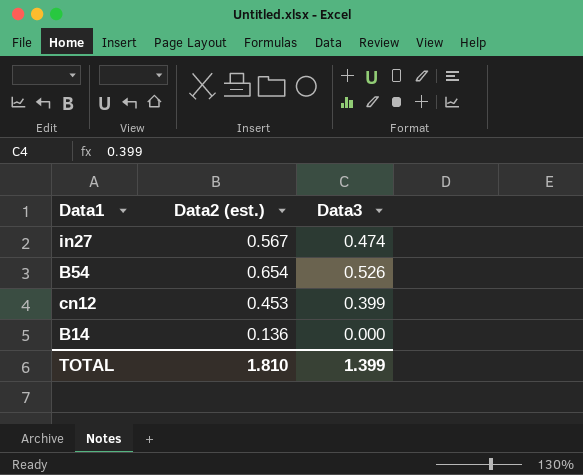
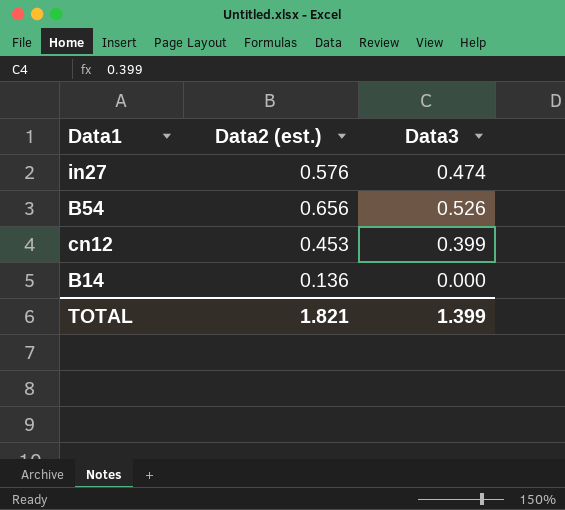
in27 | Data2 (est.): 0.567 -> 0.576
B54 | Data2 (est.): 0.654 -> 0.656
TOTAL | Data2 (est.): 1.810 -> 1.821

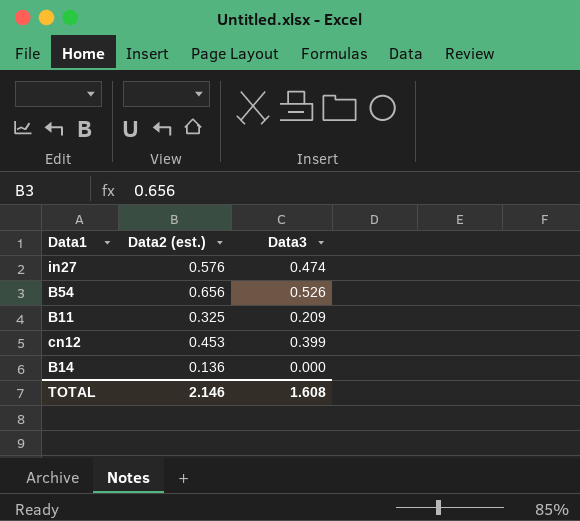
row B11: none -> 0.325 | 0.209
TOTAL | Data2 (est.): 1.821 -> 2.146
TOTAL | Data3: 1.399 -> 1.608

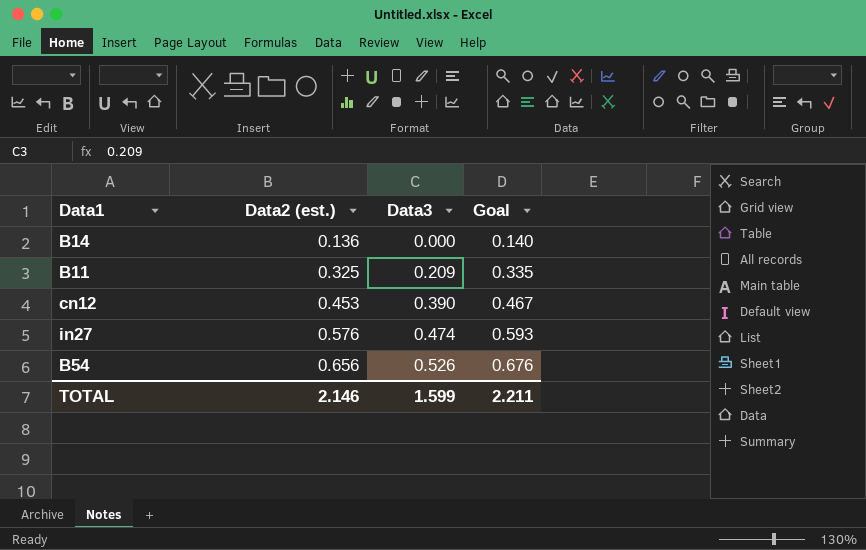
row order: none -> Data2 (est.) ascending
column Goal | formula: none -> [Data2 (est.)] * 1.03
cn12 | Data3: 0.399 -> 0.390
TOTAL | Data3: 1.608 -> 1.599

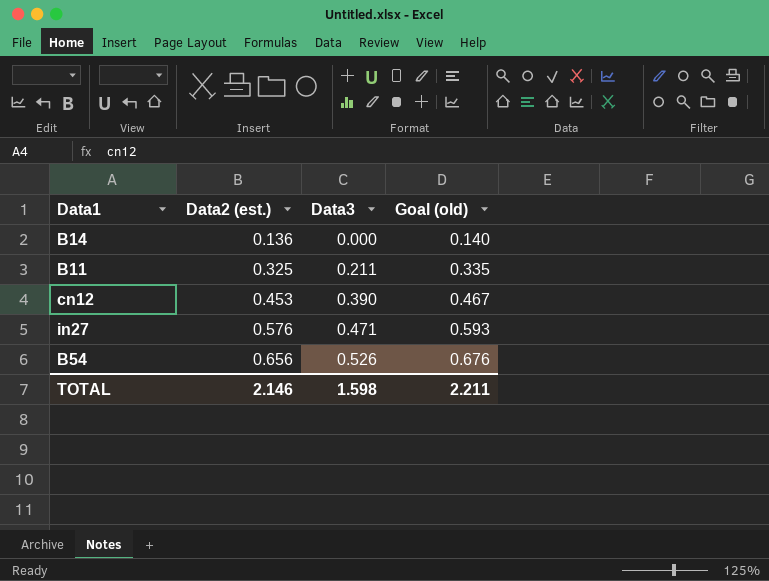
column name: Goal -> Goal (old)
B11 | Data3: 0.209 -> 0.211
in27 | Data3: 0.474 -> 0.471
TOTAL | Data3: 1.599 -> 1.598

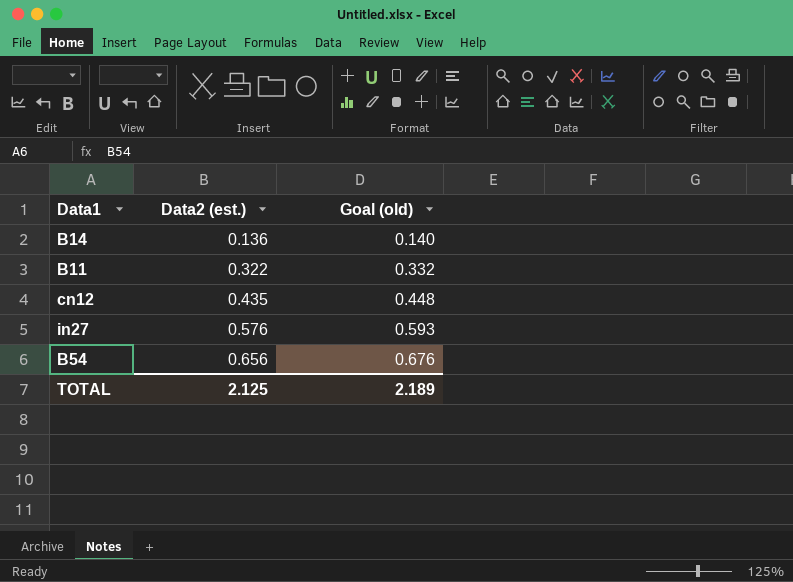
column Data3 | position: 3 -> none
B11 | Data2 (est.): 0.325 -> 0.322
B11 | Goal (old): 0.335 -> 0.332
cn12 | Data2 (est.): 0.453 -> 0.435
cn12 | Goal (old): 0.467 -> 0.448
TOTAL | Data2 (est.): 2.146 -> 2.125
TOTAL | Goal (old): 2.211 -> 2.189

